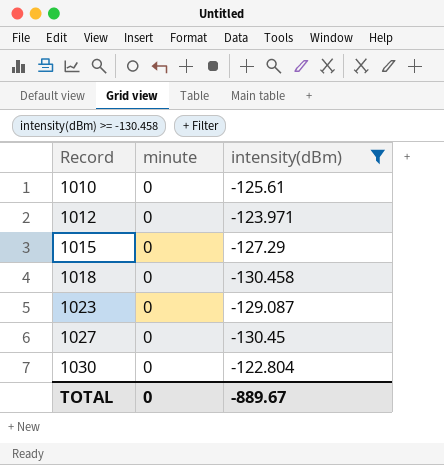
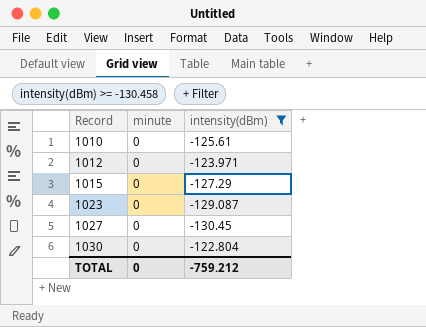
row 1018: 0 | -130.458 -> none
TOTAL | intensity(dBm): -889.67 -> -759.212

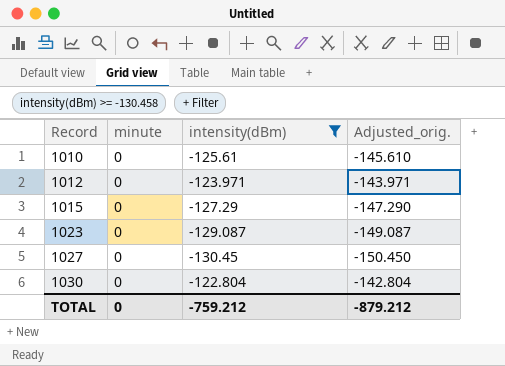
column Adjusted_orig. | formula: none -> [intensity(dBm)] - 20

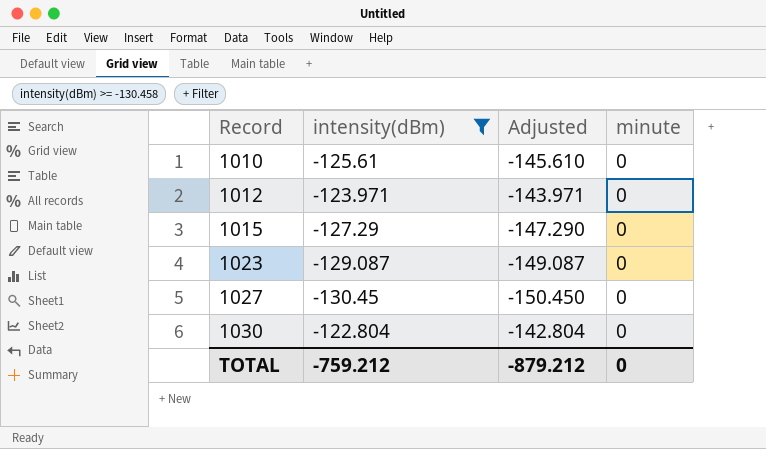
column name: Adjusted_orig. -> Adjusted
column minute | position: 2 -> 4

